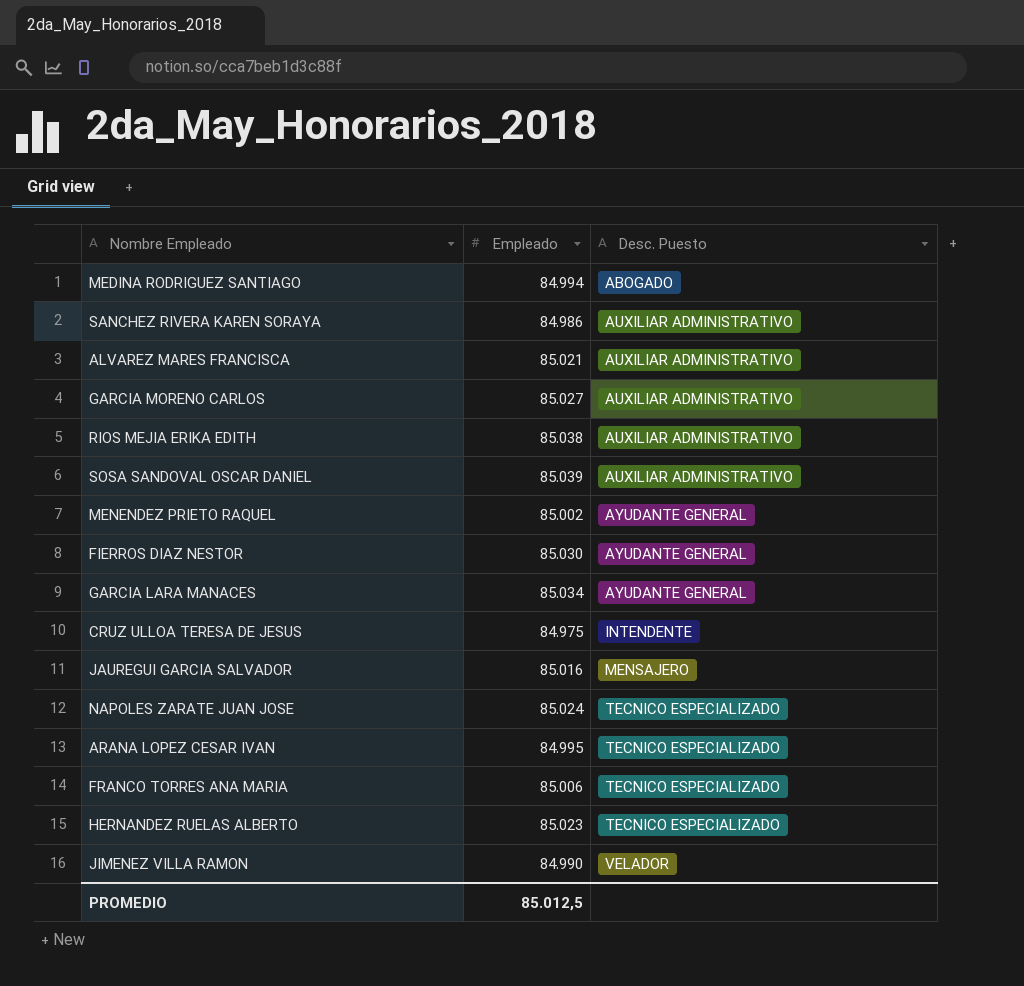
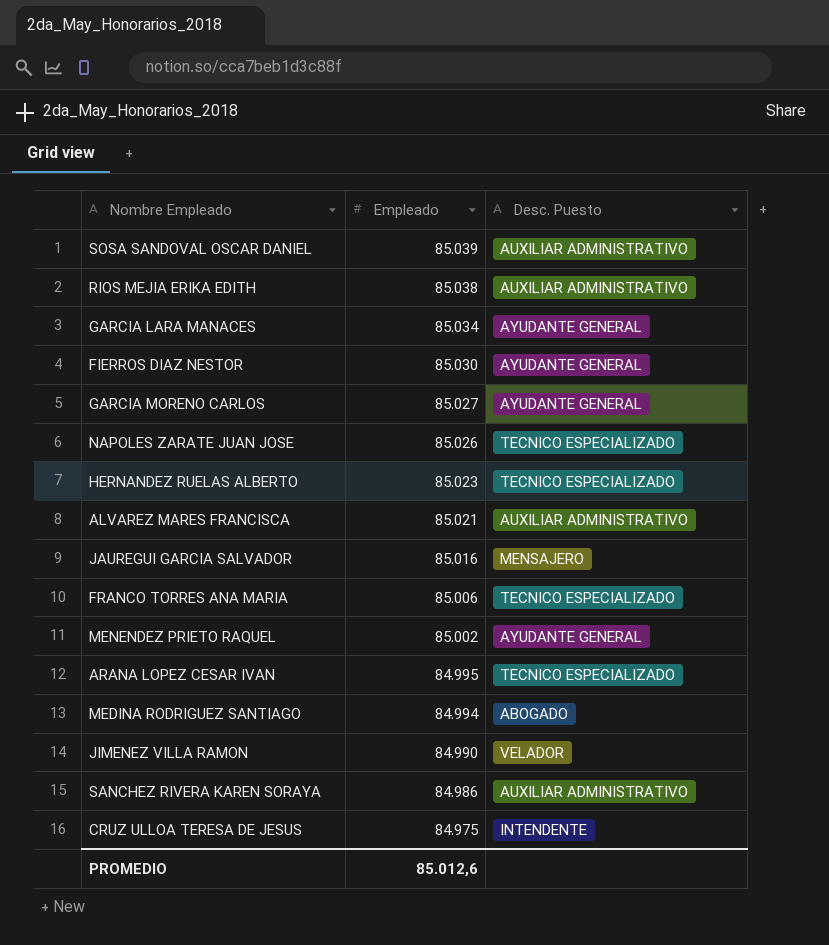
row order: Desc. Puesto ascending -> Empleado descending
GARCIA MORENO CARLOS | Desc. Puesto: AUXILIAR ADMINISTRATIVO -> AYUDANTE GENERAL
NAPOLES ZARATE JUAN JOSE | Empleado: 85.024 -> 85.026
PROMEDIO | Empleado: 85.012,5 -> 85.012,6

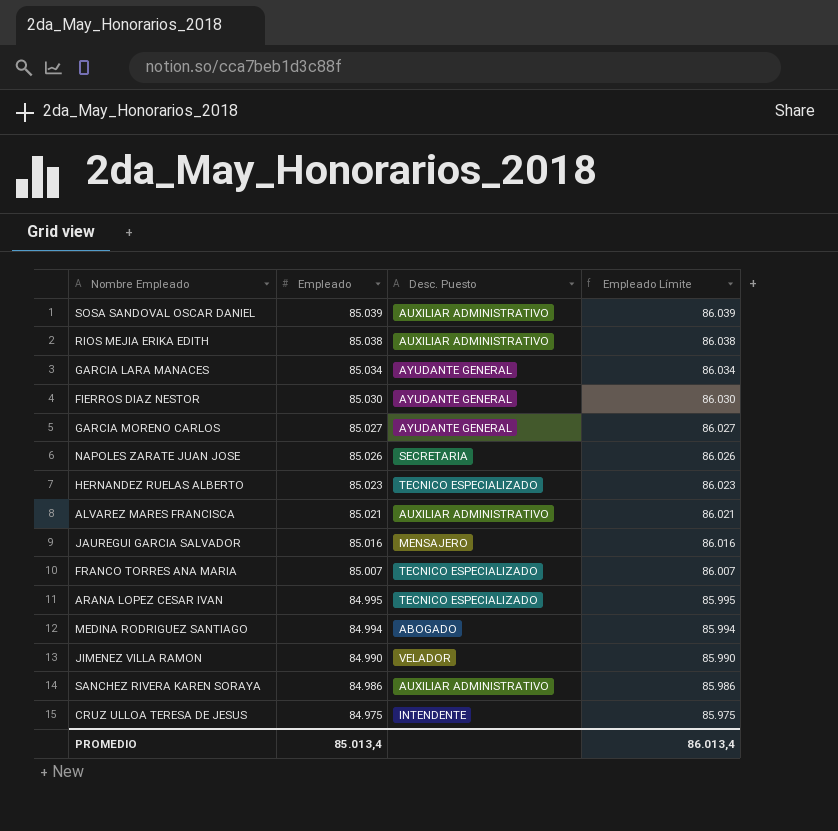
column Empleado Límite | formula: none -> [Empleado] + 1000
row MENENDEZ PRIETO RAQUEL: 85.002 | AYUDANTE GENERAL -> none
NAPOLES ZARATE JUAN JOSE | Desc. Puesto: TECNICO ESPECIALIZADO -> SECRETARIA
FRANCO TORRES ANA MARIA | Empleado: 85.006 -> 85.007
PROMEDIO | Empleado: 85.012,6 -> 85.013,4

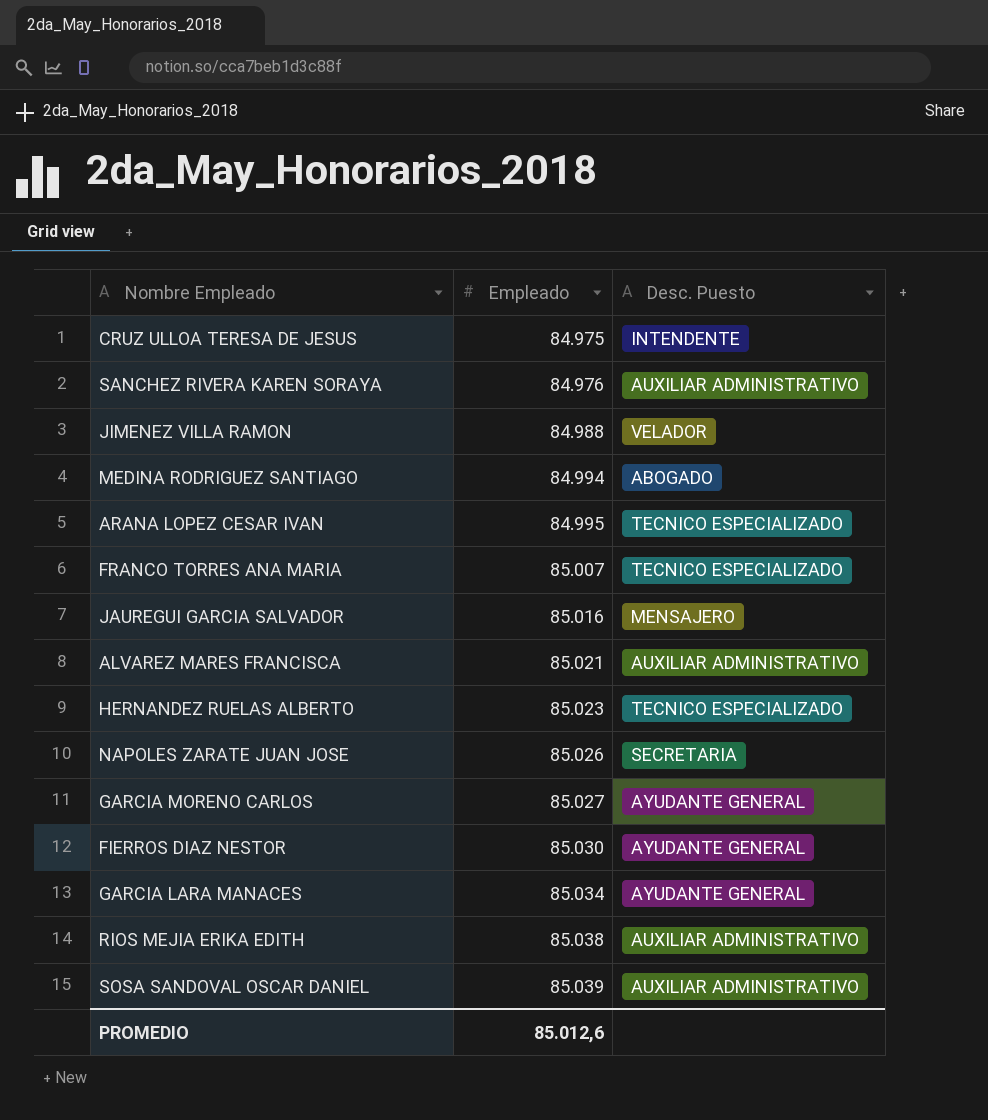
row order: Empleado descending -> Empleado ascending
column Empleado Límite | formula: [Empleado] + 1000 -> none
SANCHEZ RIVERA KAREN SORAYA | Empleado: 84.986 -> 84.976
JIMENEZ VILLA RAMON | Empleado: 84.990 -> 84.988
PROMEDIO | Empleado: 85.013,4 -> 85.012,6

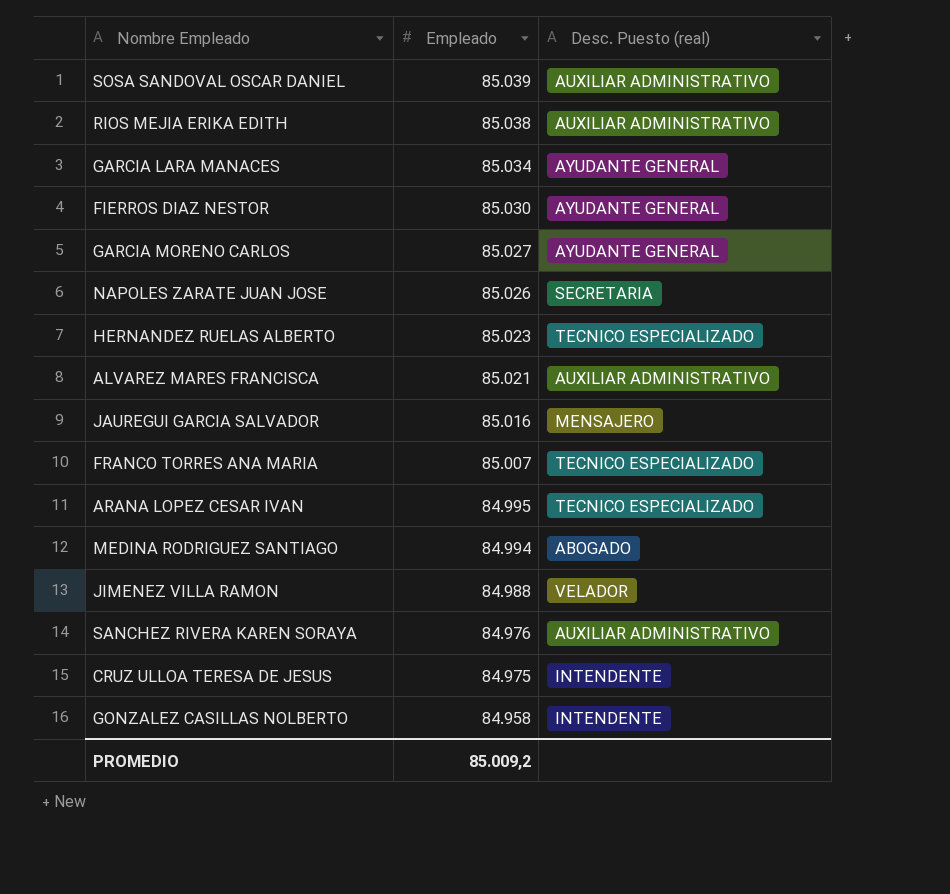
row order: Empleado ascending -> Empleado descending
column name: Desc. Puesto -> Desc. Puesto (real)
row GONZALEZ CASILLAS NOLBERTO: none -> 84.958 | INTENDENTE
PROMEDIO | Empleado: 85.012,6 -> 85.009,2

